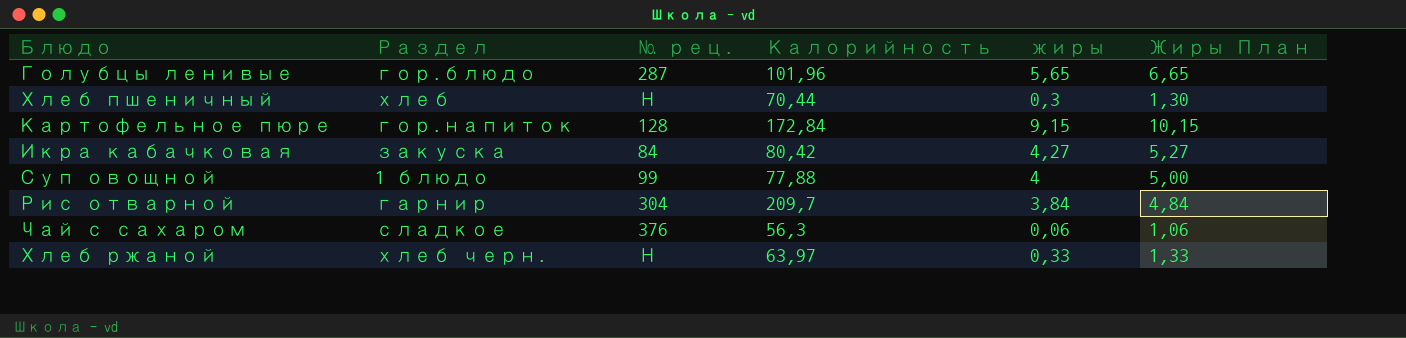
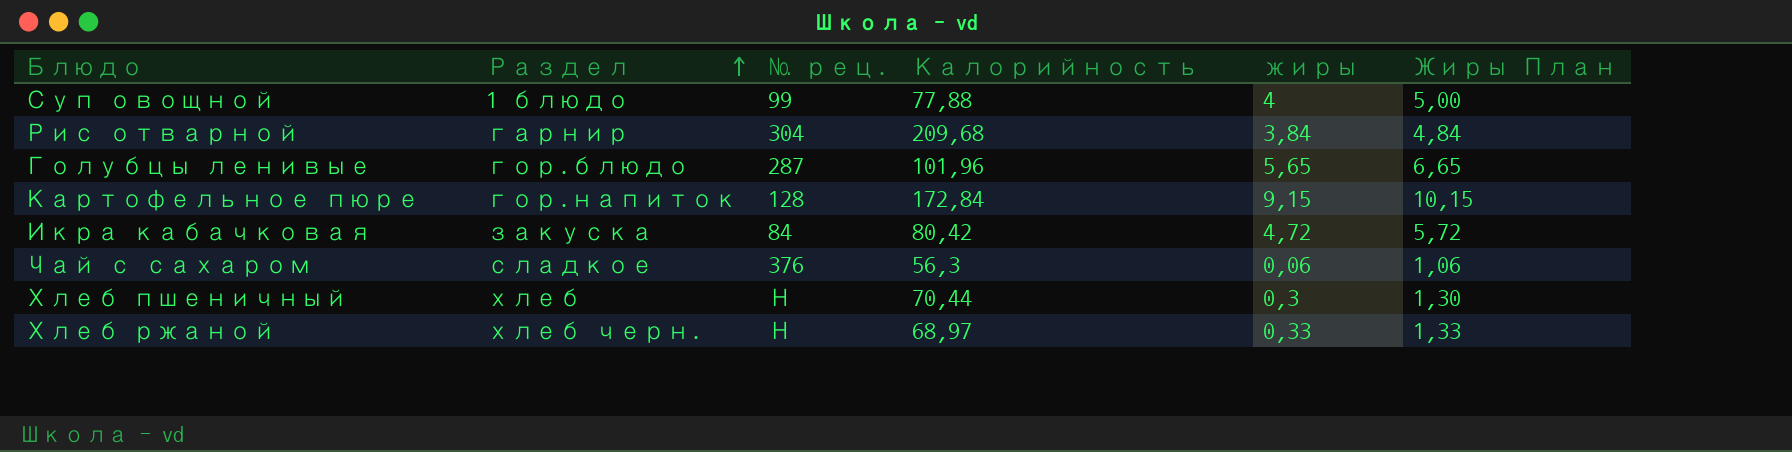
row order: none -> Раздел ascending
Рис отварной | Калорийность: 209,7 -> 209,68
Икра кабачковая | жиры: 4,27 -> 4,72
Икра кабачковая | Жиры План: 5,27 -> 5,72
Хлеб ржаной | Калорийность: 63,97 -> 68,97

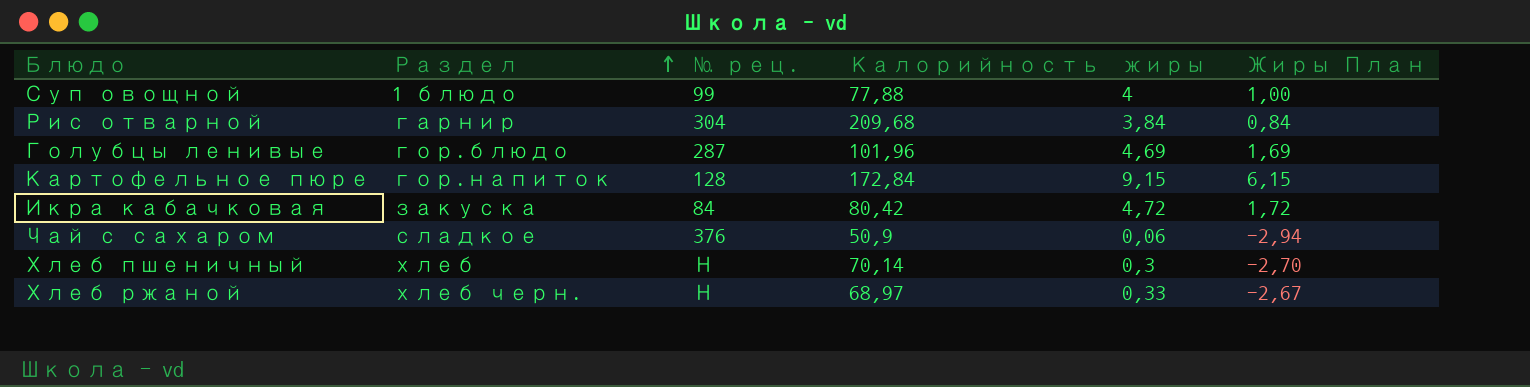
column Жиры План | formula: [жиры] + 1 -> [жиры] - 3
Голубцы ленивые | жиры: 5,65 -> 4,69
Чай с сахаром | Калорийность: 56,3 -> 50,9
Хлеб пшеничный | Калорийность: 70,44 -> 70,14

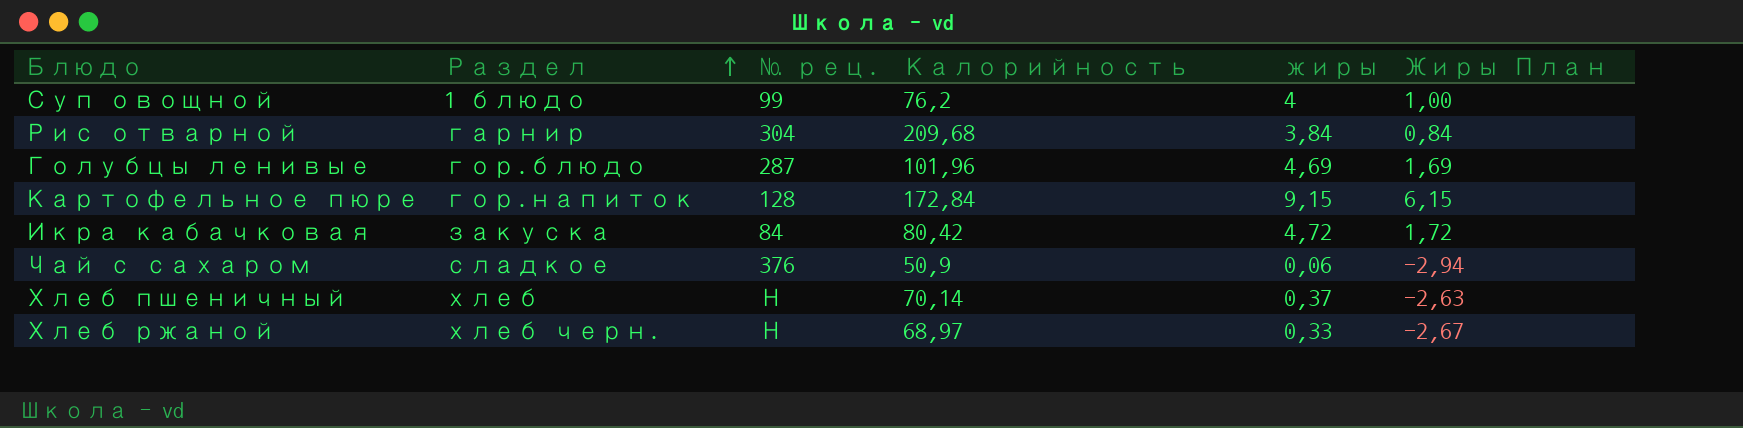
Суп овощной | Калорийность: 77,88 -> 76,2
Хлеб пшеничный | жиры: 0,3 -> 0,37
Хлеб пшеничный | Жиры План: -2,70 -> -2,63

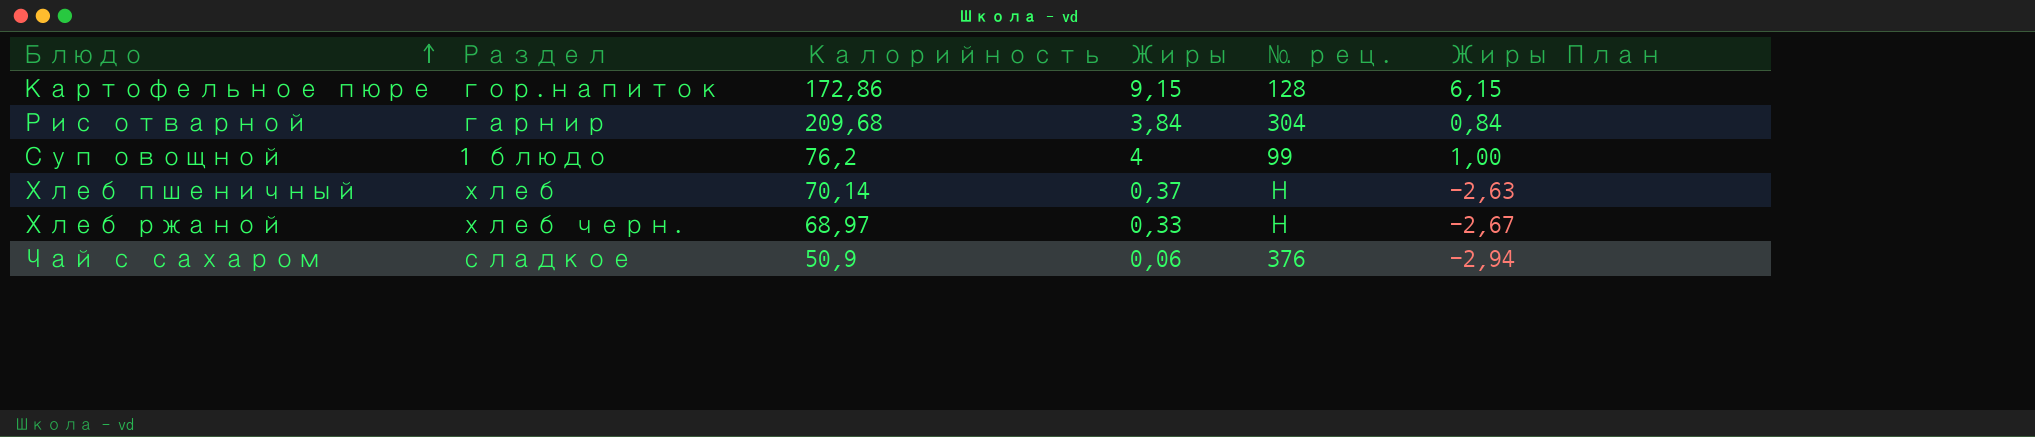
row order: Раздел ascending -> Блюдо ascending
column name: жиры -> Жиры
column № рец. | position: 3 -> 5
row Голубцы ленивые: гор.блюдо | 287 | 101,96 | 4,69 | 1,69 -> none
row Икра кабачковая: закуска | 84 | 80,42 | 4,72 | 1,72 -> none
Картофельное пюре | Калорийность: 172,84 -> 172,86

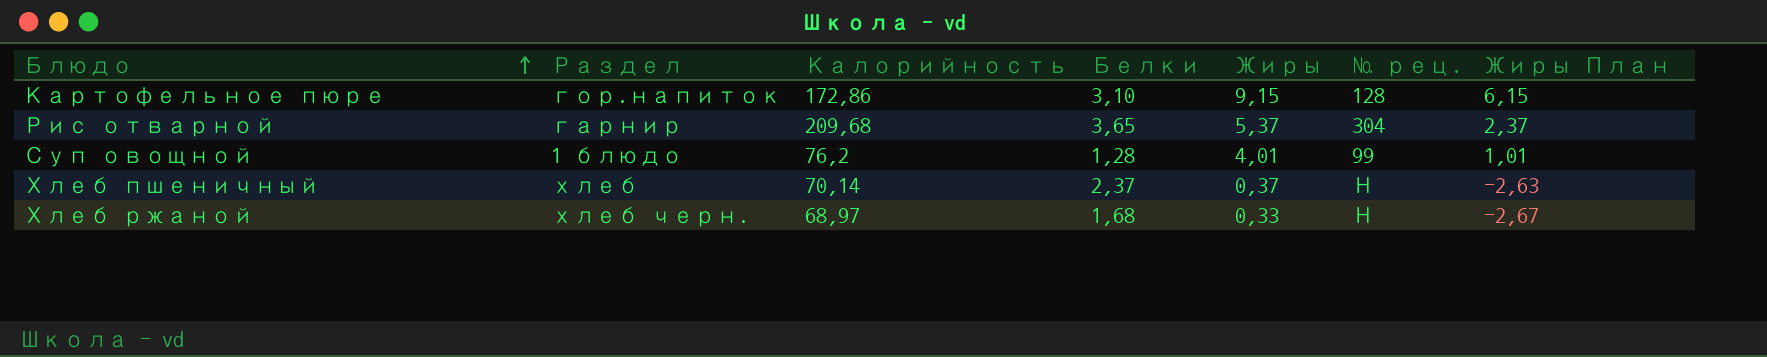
column Белки | position: none -> 4
row Чай с сахаром: сладкое | 50,9 | 0,06 | 376 | -2,94 -> none
Рис отварной | Жиры: 3,84 -> 5,37
Рис отварной | Жиры План: 0,84 -> 2,37
Суп овощной | Жиры: 4 -> 4,01
Суп овощной | Жиры План: 1,00 -> 1,01

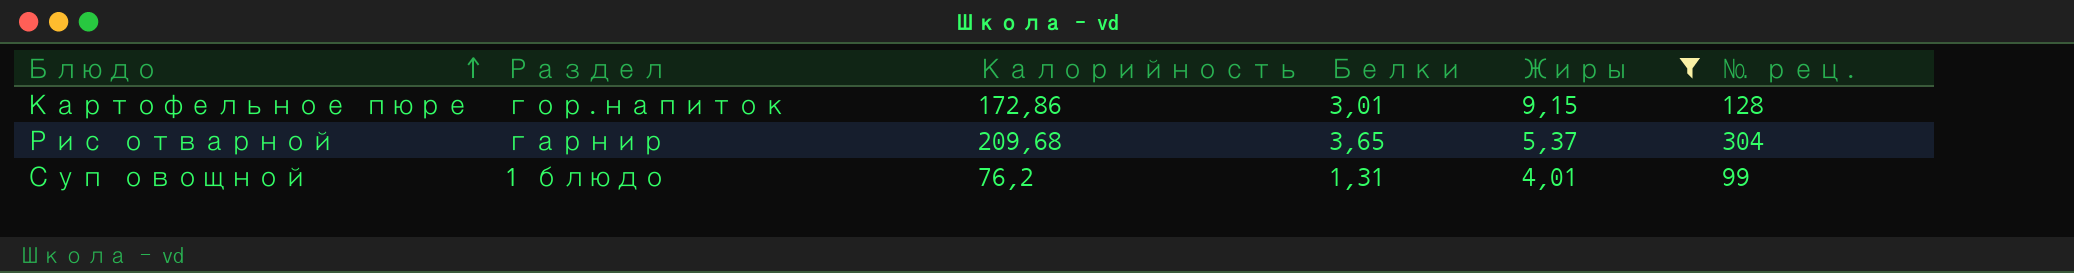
filter: none -> Жиры >= 4,01
column Жиры План | formula: [Жиры] - 3 -> none
Картофельное пюре | Белки: 3,10 -> 3,01
Суп овощной | Белки: 1,28 -> 1,31

